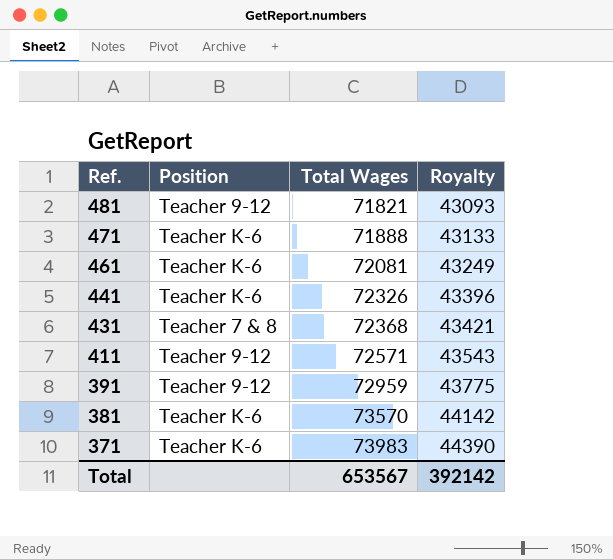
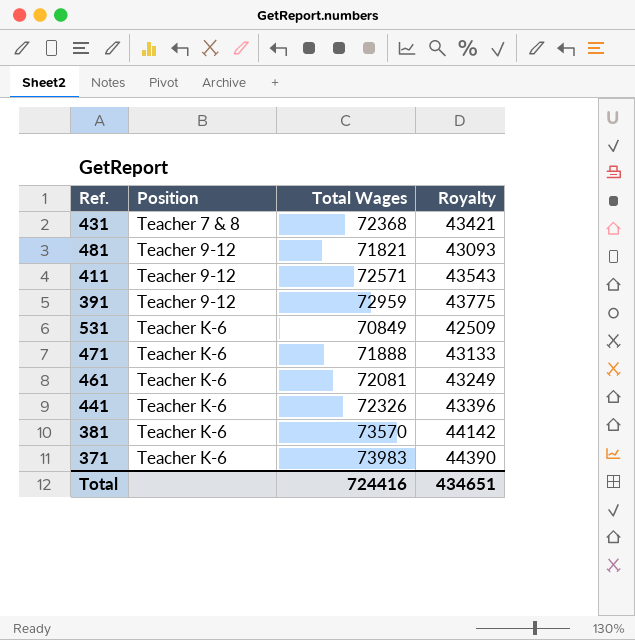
row order: Ref. descending -> Position ascending
row 531: none -> Teacher K-6 | 70849 | 42509
Total | Total Wages: 653567 -> 724416
Total | Royalty: 392142 -> 434651

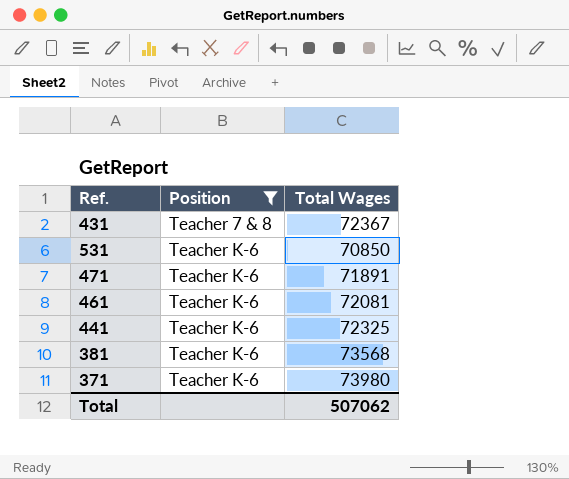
filter: none -> Position != Teacher 9-12
column Royalty | formula: [Total Wages] * 0.6 -> none
431 | Total Wages: 72368 -> 72367
531 | Total Wages: 70849 -> 70850
471 | Total Wages: 71888 -> 71891
441 | Total Wages: 72326 -> 72325
381 | Total Wages: 73570 -> 73568
371 | Total Wages: 73983 -> 73980
Total | Total Wages: 724416 -> 507062

